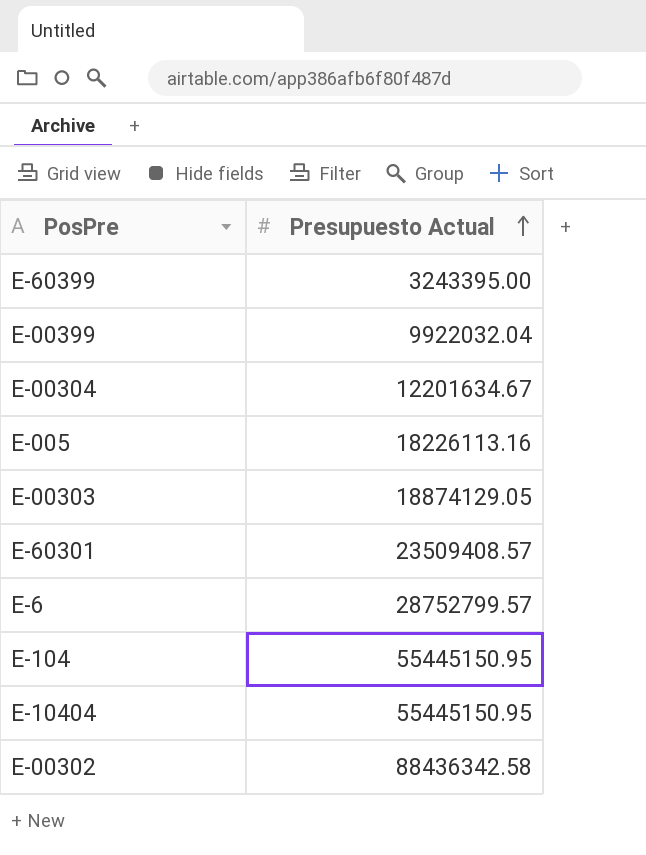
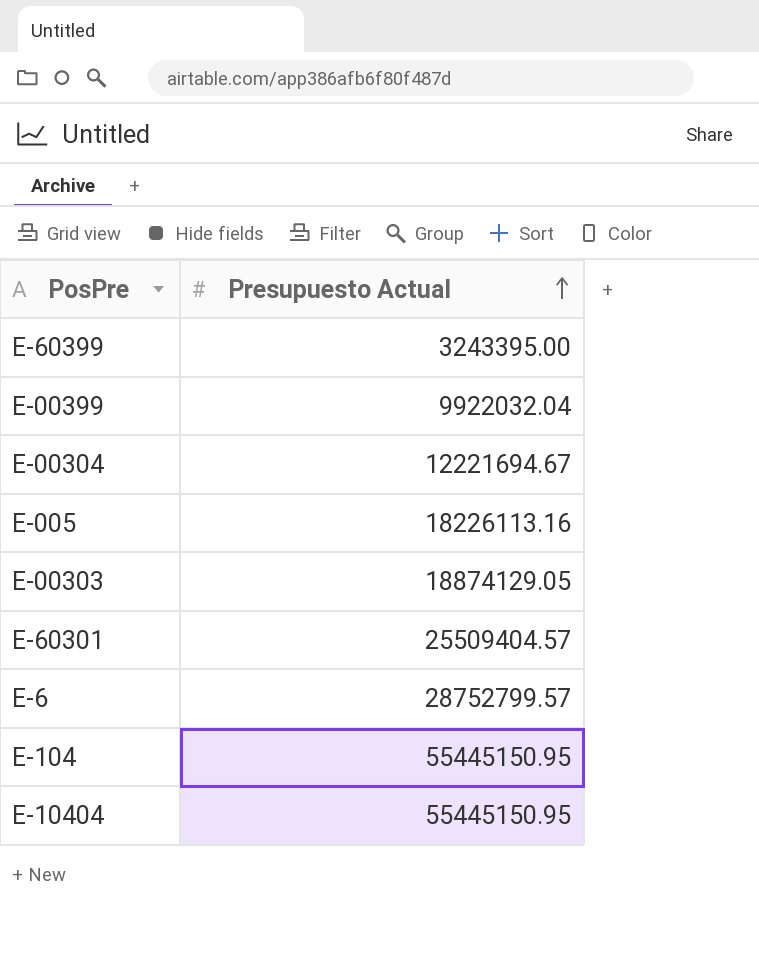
row E-00302: 88436342.58 -> none
E-00304 | Presupuesto Actual: 12201634.67 -> 12221694.67
E-60301 | Presupuesto Actual: 23509408.57 -> 25509404.57

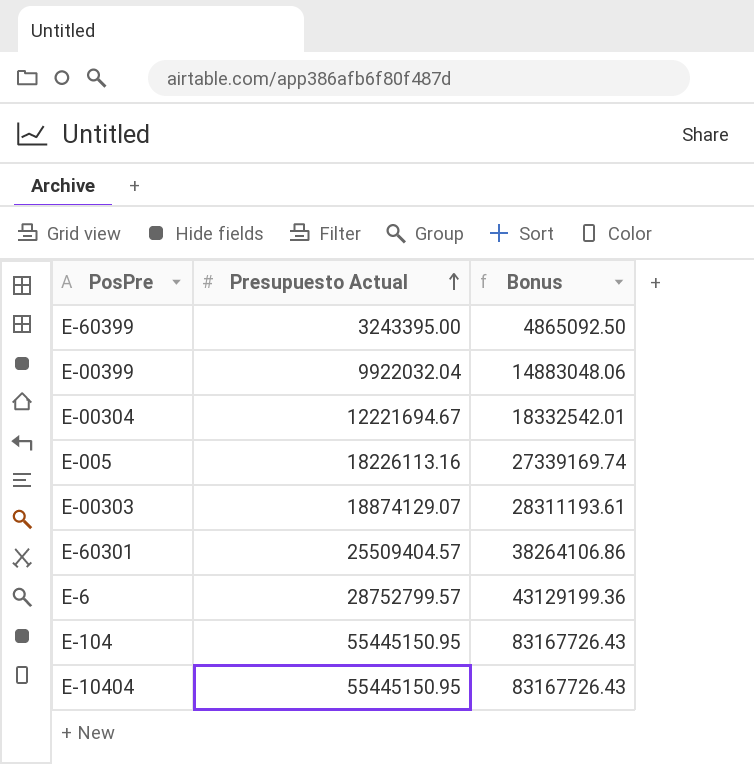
column Bonus | formula: none -> [Presupuesto Actual] * 1.5
E-00303 | Presupuesto Actual: 18874129.05 -> 18874129.07

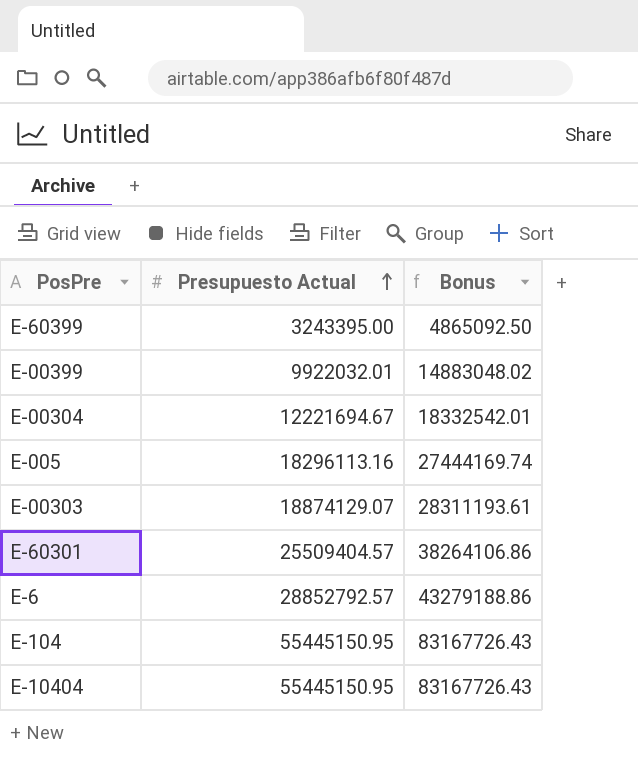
E-00399 | Presupuesto Actual: 9922032.04 -> 9922032.01
E-00399 | Bonus: 14883048.06 -> 14883048.02
E-005 | Presupuesto Actual: 18226113.16 -> 18296113.16
E-005 | Bonus: 27339169.74 -> 27444169.74
E-6 | Presupuesto Actual: 28752799.57 -> 28852792.57
E-6 | Bonus: 43129199.36 -> 43279188.86

